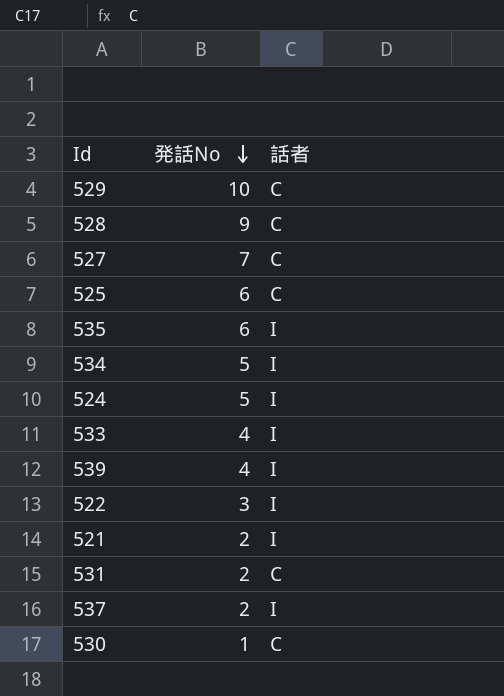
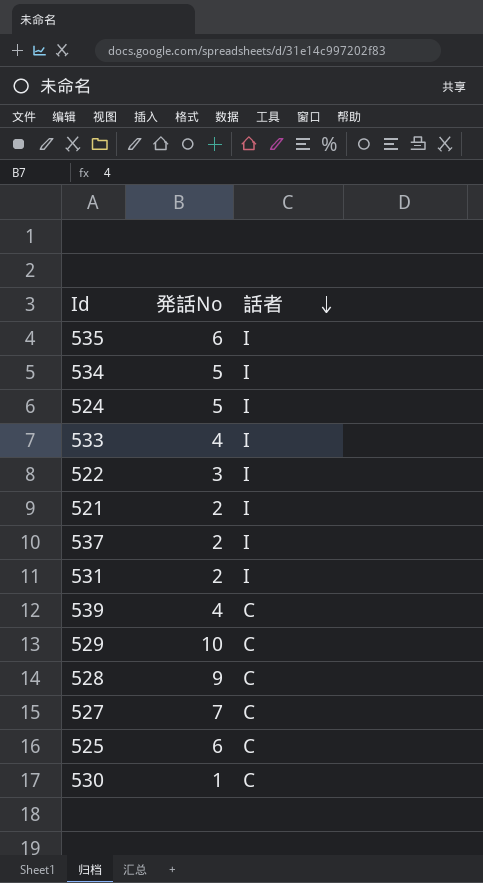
row order: 発話No descending -> 話者 descending
531 | 話者: C -> I
539 | 話者: I -> C

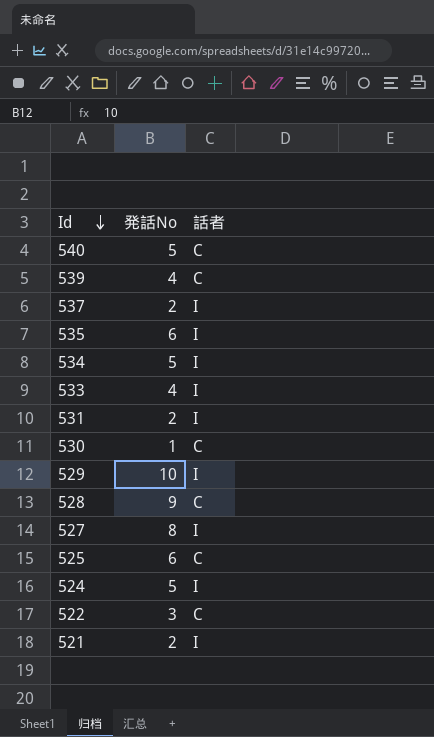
row order: 話者 descending -> Id descending
row 540: none -> 5 | C
529 | 話者: C -> I
527 | 発話No: 7 -> 8
527 | 話者: C -> I
522 | 話者: I -> C

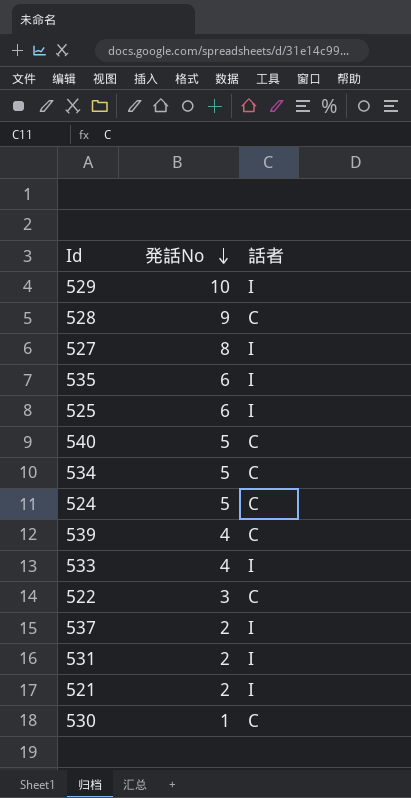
row order: Id descending -> 発話No descending
525 | 話者: C -> I
534 | 話者: I -> C
524 | 話者: I -> C

